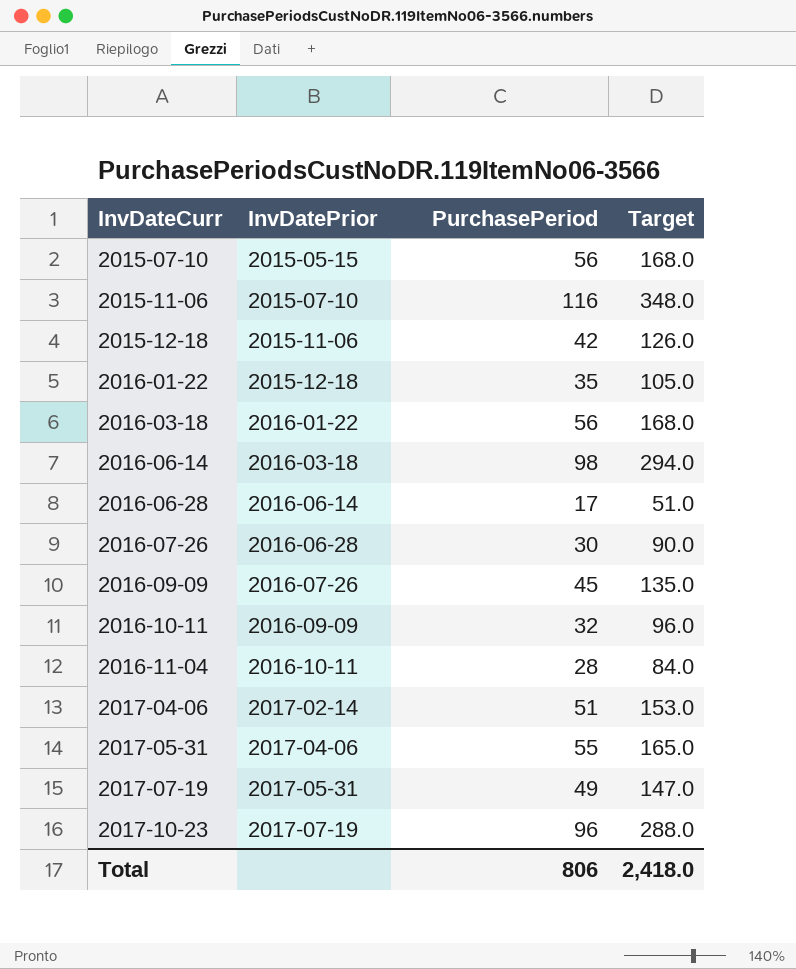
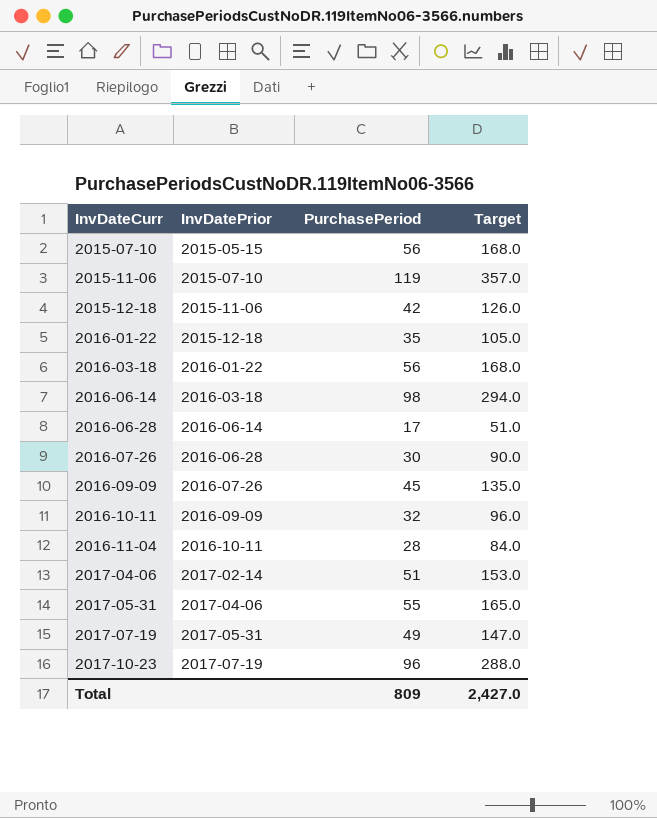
2015-11-06 | PurchasePeriod: 116 -> 119
2015-11-06 | Target: 348.0 -> 357.0
Total | PurchasePeriod: 806 -> 809
Total | Target: 2,418.0 -> 2,427.0

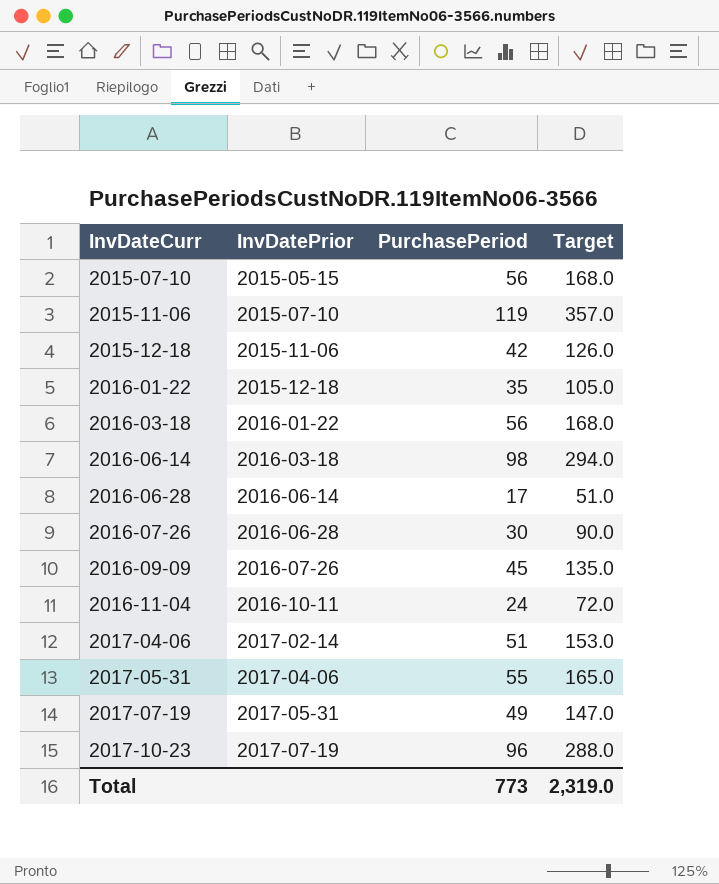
row 2016-10-11: 2016-09-09 | 32 | 96.0 -> none
2016-11-04 | PurchasePeriod: 28 -> 24
2016-11-04 | Target: 84.0 -> 72.0
Total | PurchasePeriod: 809 -> 773
Total | Target: 2,427.0 -> 2,319.0

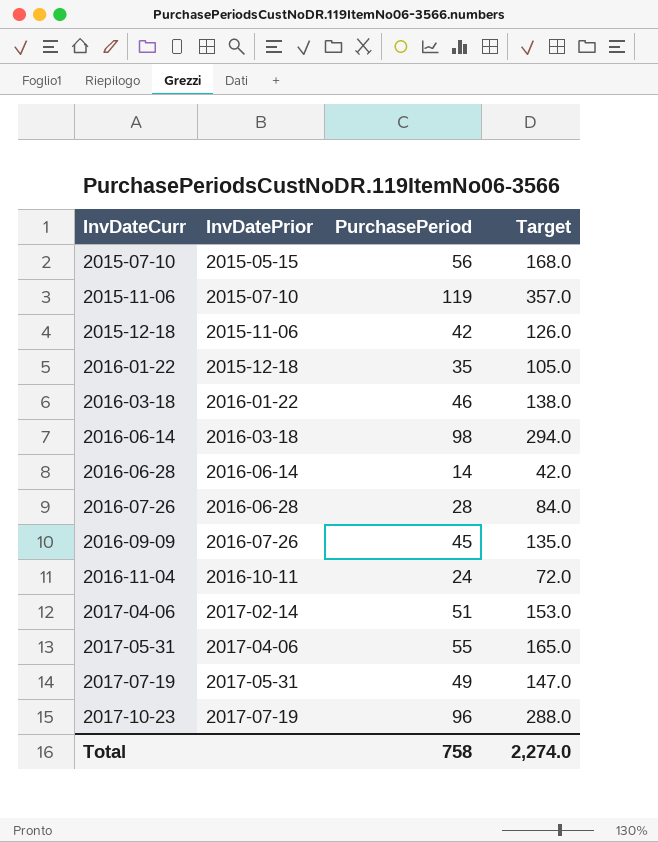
2016-03-18 | PurchasePeriod: 56 -> 46
2016-03-18 | Target: 168.0 -> 138.0
2016-06-28 | PurchasePeriod: 17 -> 14
2016-06-28 | Target: 51.0 -> 42.0
2016-07-26 | PurchasePeriod: 30 -> 28
2016-07-26 | Target: 90.0 -> 84.0
Total | PurchasePeriod: 773 -> 758
Total | Target: 2,319.0 -> 2,274.0

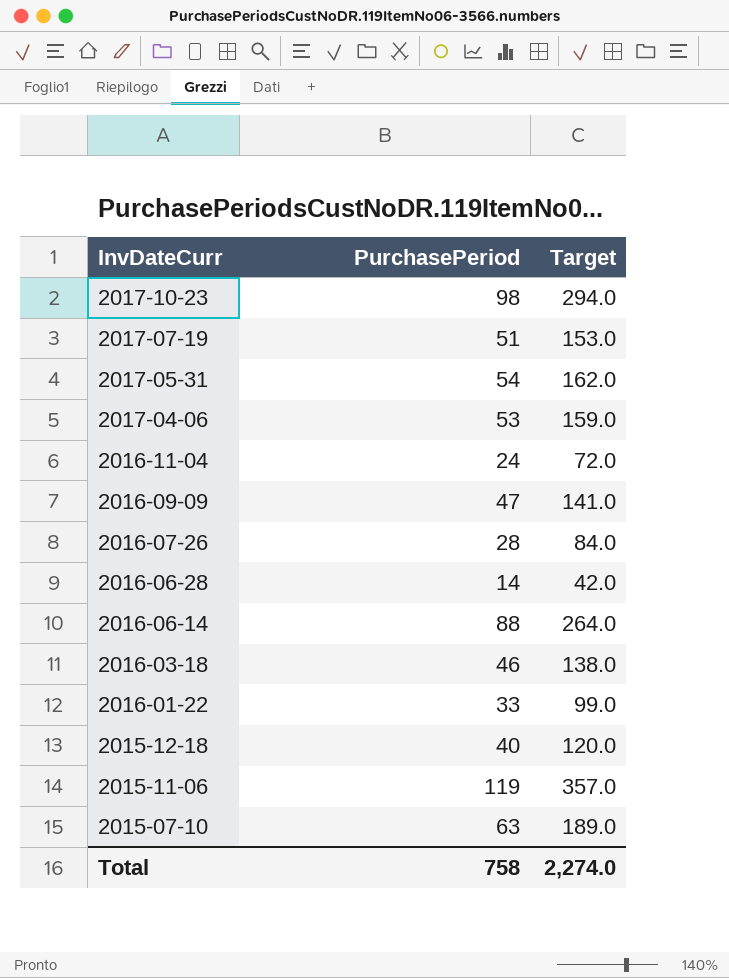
row order: InvDateCurr ascending -> InvDateCurr descending
column InvDatePrior | position: 2 -> none
2017-10-23 | PurchasePeriod: 96 -> 98
2017-10-23 | Target: 288.0 -> 294.0
2017-07-19 | PurchasePeriod: 49 -> 51
2017-07-19 | Target: 147.0 -> 153.0
2017-05-31 | PurchasePeriod: 55 -> 54
2017-05-31 | Target: 165.0 -> 162.0
2017-04-06 | PurchasePeriod: 51 -> 53
2017-04-06 | Target: 153.0 -> 159.0
2016-09-09 | PurchasePeriod: 45 -> 47
2016-09-09 | Target: 135.0 -> 141.0
2016-06-14 | PurchasePeriod: 98 -> 88
2016-06-14 | Target: 294.0 -> 264.0
2016-01-22 | PurchasePeriod: 35 -> 33
2016-01-22 | Target: 105.0 -> 99.0
2015-12-18 | PurchasePeriod: 42 -> 40
2015-12-18 | Target: 126.0 -> 120.0
2015-07-10 | PurchasePeriod: 56 -> 63
2015-07-10 | Target: 168.0 -> 189.0

